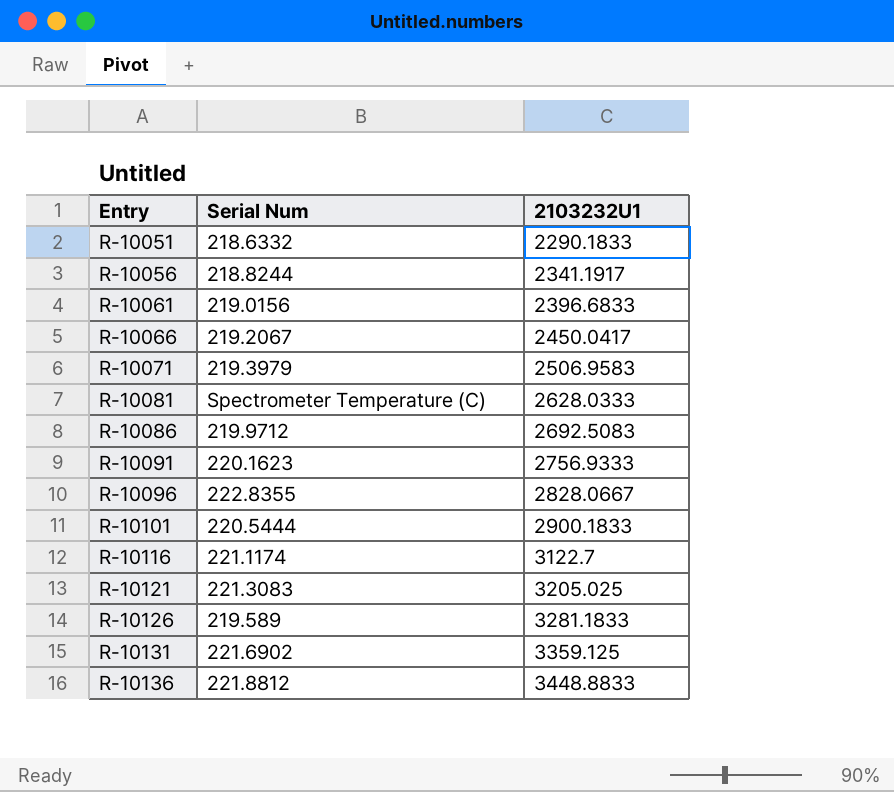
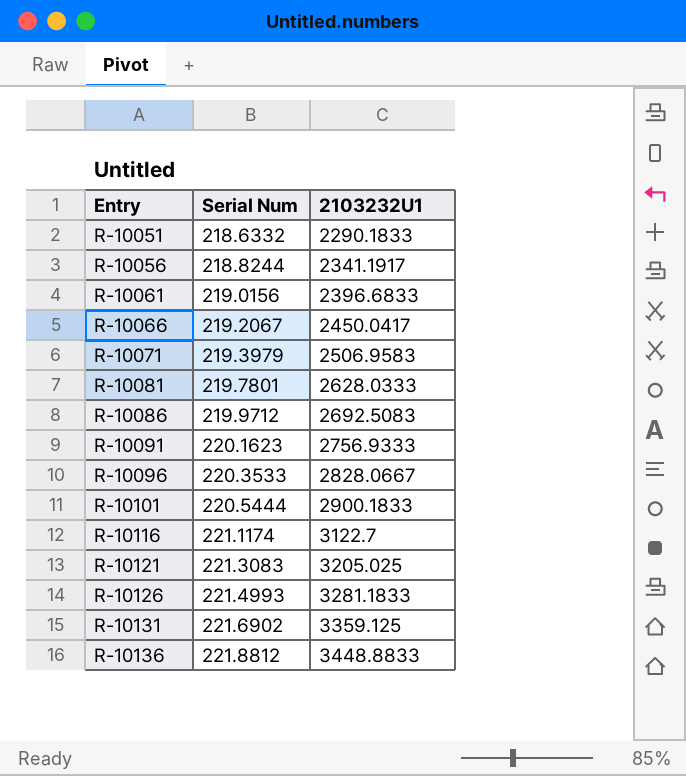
R-10081 | Serial Num: Spectrometer Temperature (C) -> 219.7801
R-10096 | Serial Num: 222.8355 -> 220.3533
R-10126 | Serial Num: 219.589 -> 221.4993

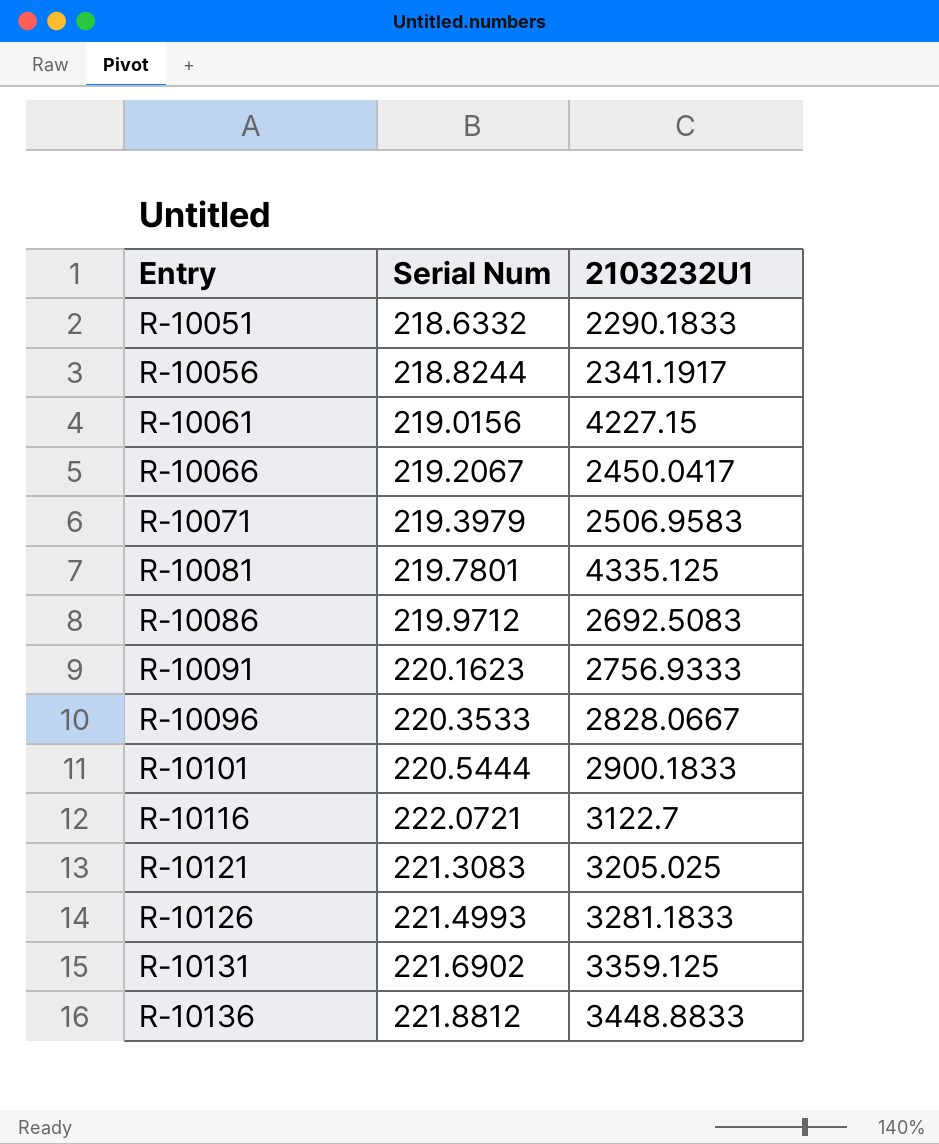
R-10061 | 2103232U1: 2396.6833 -> 4227.15
R-10081 | 2103232U1: 2628.0333 -> 4335.125
R-10116 | Serial Num: 221.1174 -> 222.0721

